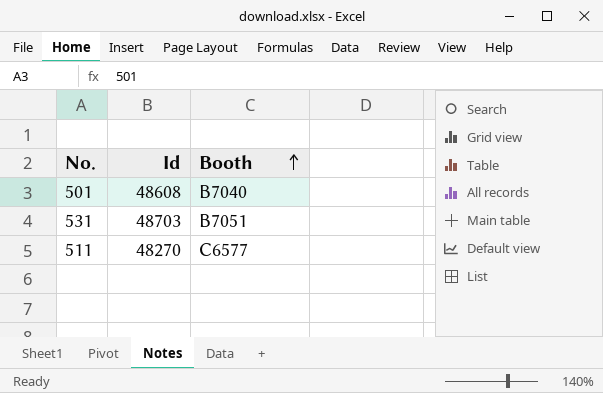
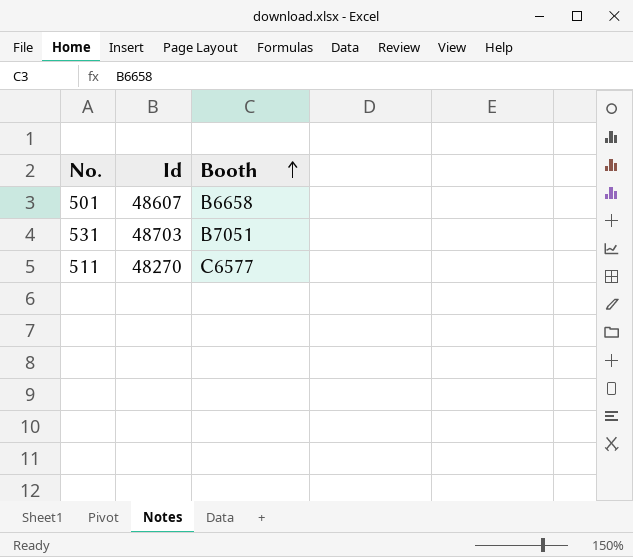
501 | Id: 48608 -> 48607
501 | Booth: B7040 -> B6658

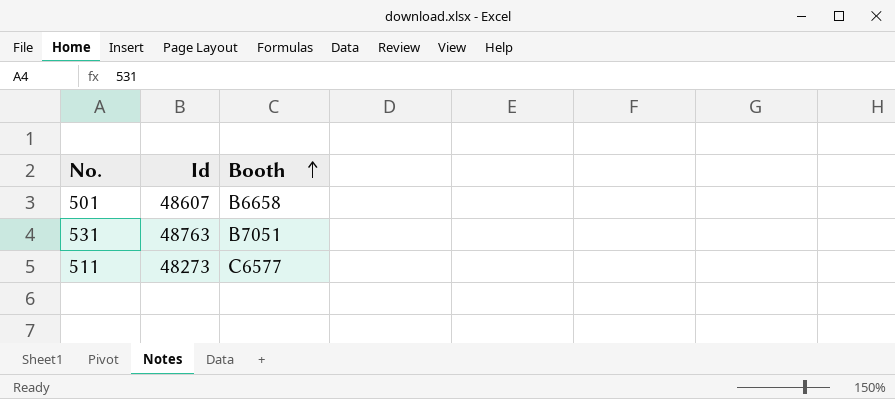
531 | Id: 48703 -> 48763
511 | Id: 48270 -> 48273

